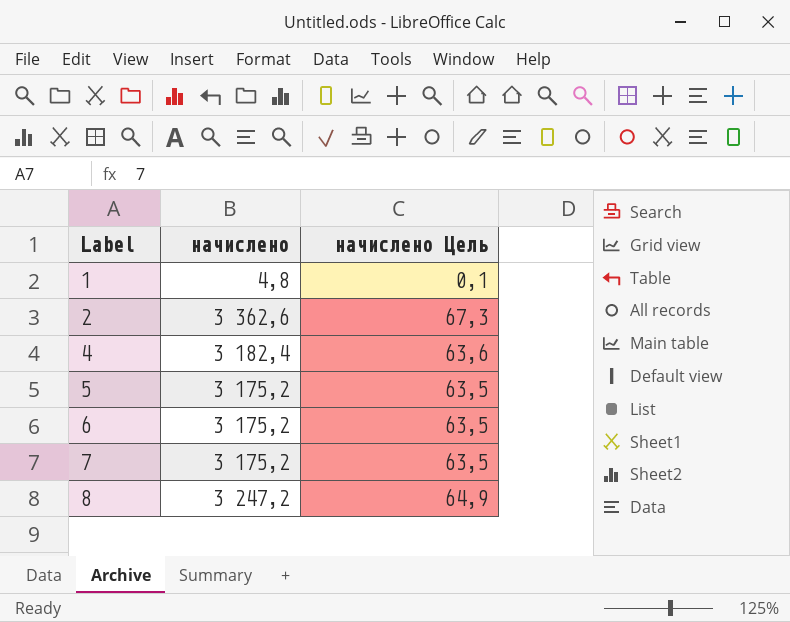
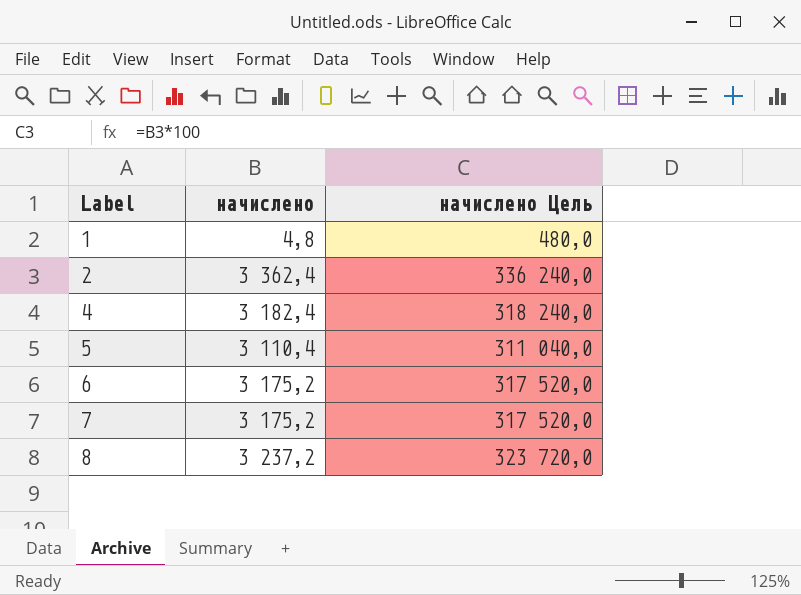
column начислено Цель | formula: [начислено] * 0,02 -> [начислено] * 100
2 | начислено: 3 362,6 -> 3 362,4
5 | начислено: 3 175,2 -> 3 110,4
8 | начислено: 3 247,2 -> 3 237,2

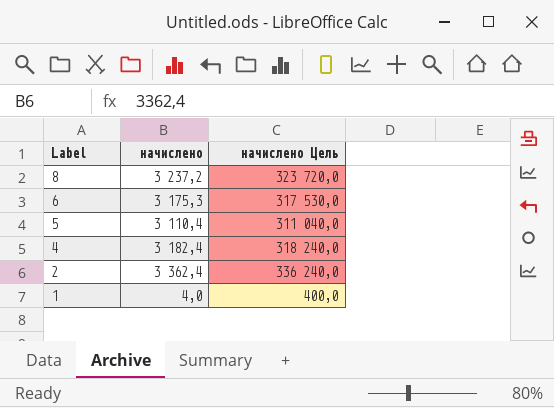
row order: Label ascending -> Label descending
row 7: 3 175,2 | 317 520,0 -> none
6 | начислено: 3 175,2 -> 3 175,3
6 | начислено Цель: 317 520,0 -> 317 530,0
1 | начислено: 4,8 -> 4,0
1 | начислено Цель: 480,0 -> 400,0

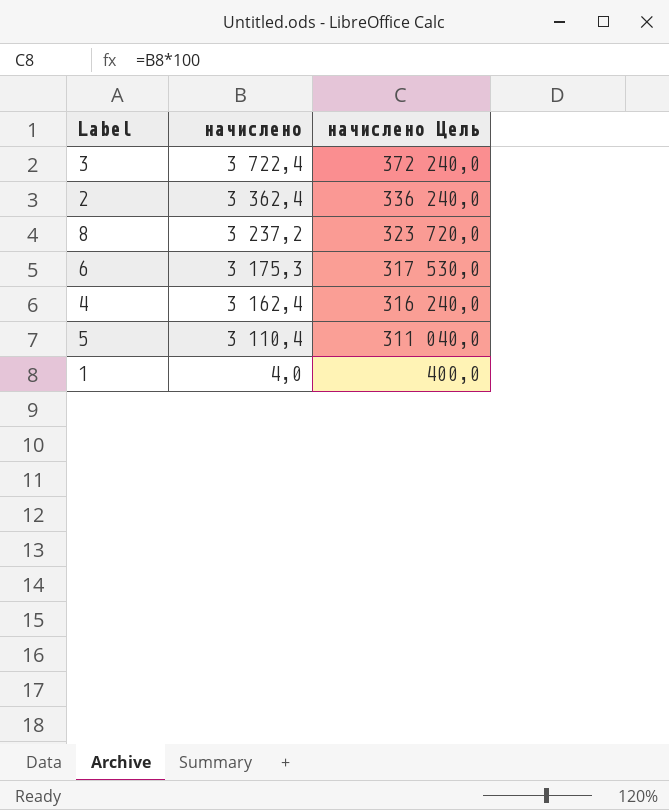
row order: Label descending -> начислено descending
row 3: none -> 3 722,4 | 372 240,0
4 | начислено: 3 182,4 -> 3 162,4
4 | начислено Цель: 318 240,0 -> 316 240,0

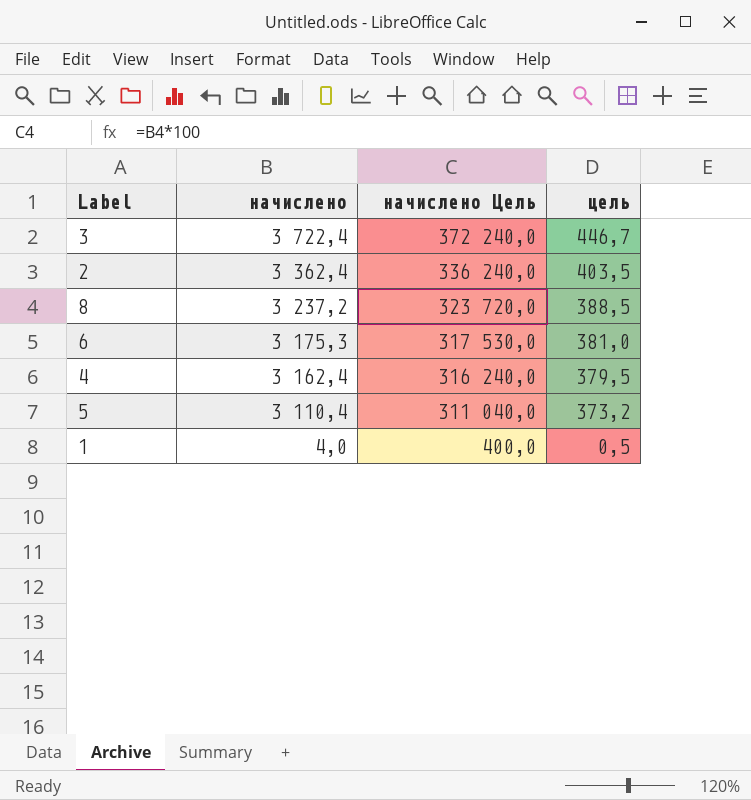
column цель | formula: none -> [начислено] * 0,12

